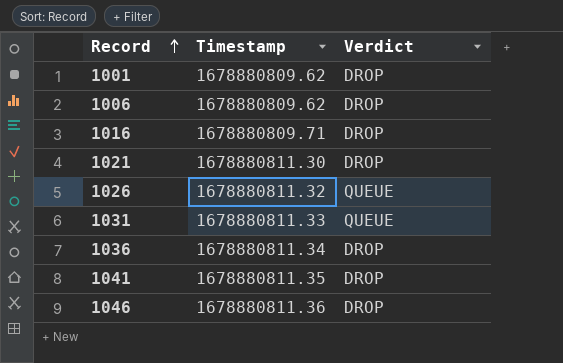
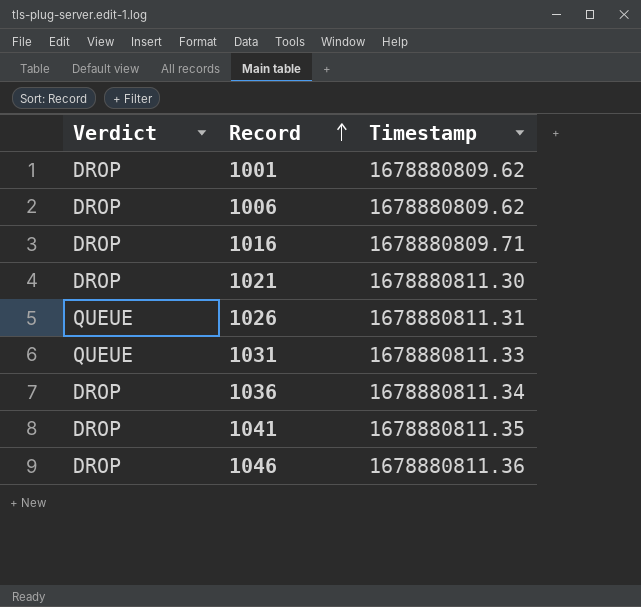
column Verdict | position: 3 -> 1
1026 | Timestamp: 1678880811.32 -> 1678880811.31

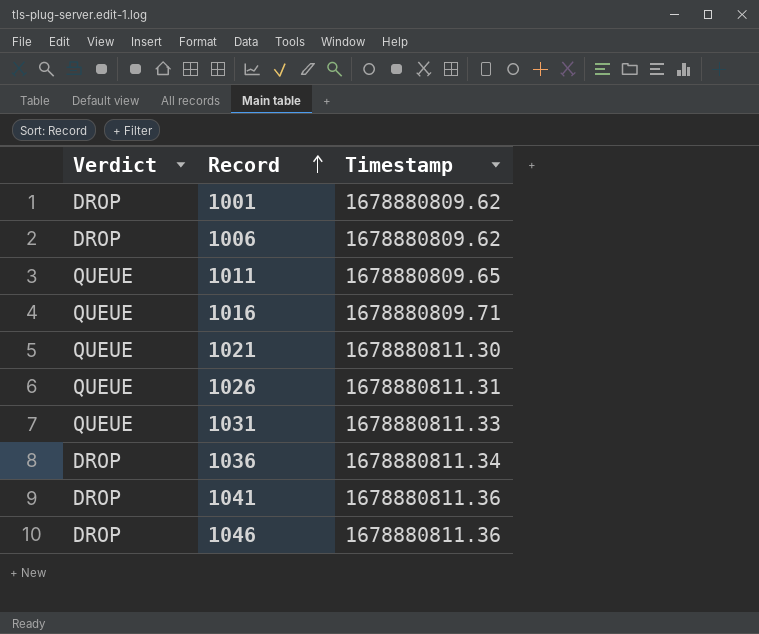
row 1011: none -> QUEUE | 1678880809.65
1016 | Verdict: DROP -> QUEUE
1021 | Verdict: DROP -> QUEUE
1041 | Timestamp: 1678880811.35 -> 1678880811.36

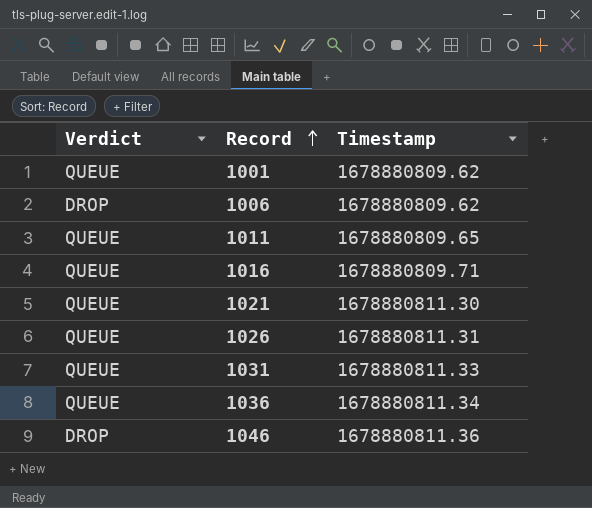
row 1041: DROP | 1678880811.36 -> none
1001 | Verdict: DROP -> QUEUE
1036 | Verdict: DROP -> QUEUE

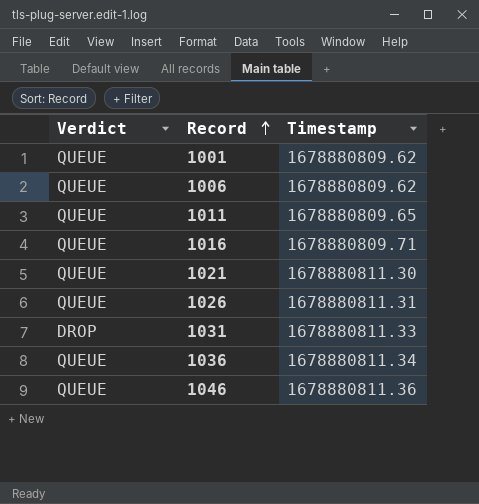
1006 | Verdict: DROP -> QUEUE
1031 | Verdict: QUEUE -> DROP
1046 | Verdict: DROP -> QUEUE

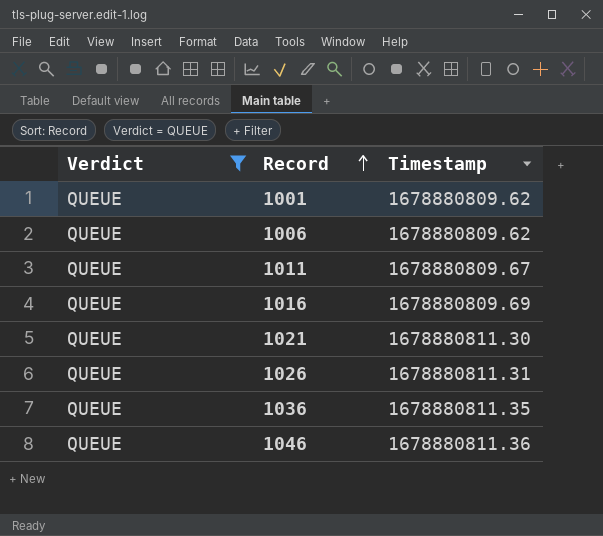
filter: none -> Verdict = QUEUE
1011 | Timestamp: 1678880809.65 -> 1678880809.67
1016 | Timestamp: 1678880809.71 -> 1678880809.69
1036 | Timestamp: 1678880811.34 -> 1678880811.35

